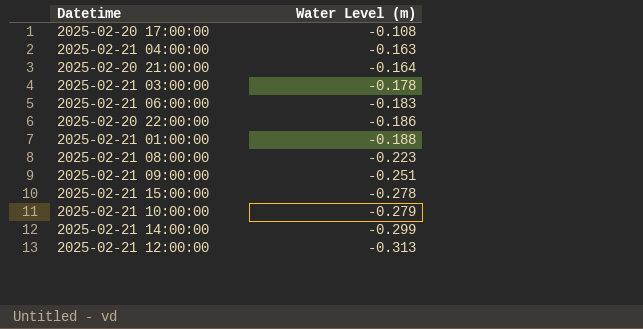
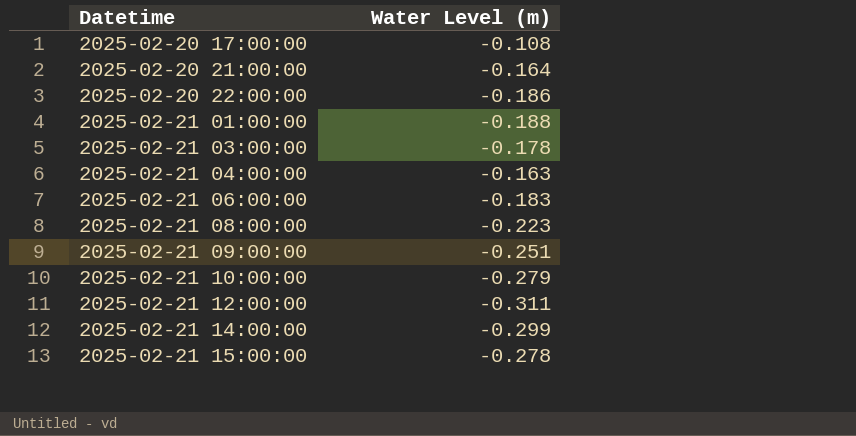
row order: Water Level (m) descending -> Datetime ascending
2025-02-21 12:00:00 | Water Level (m): -0.313 -> -0.311

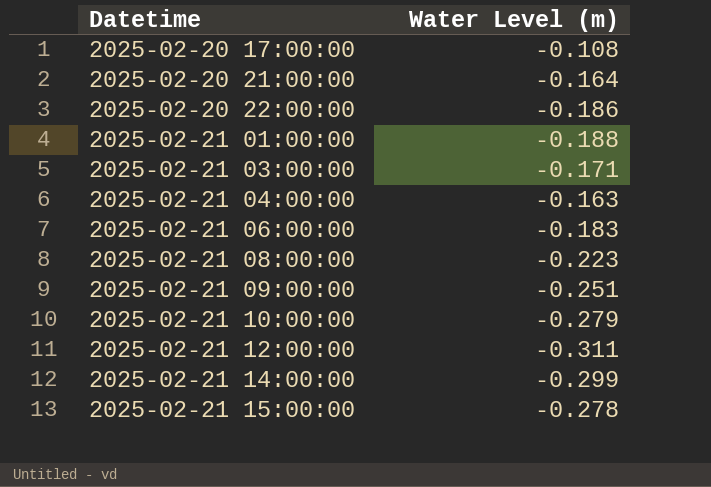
2025-02-21 03:00:00 | Water Level (m): -0.178 -> -0.171

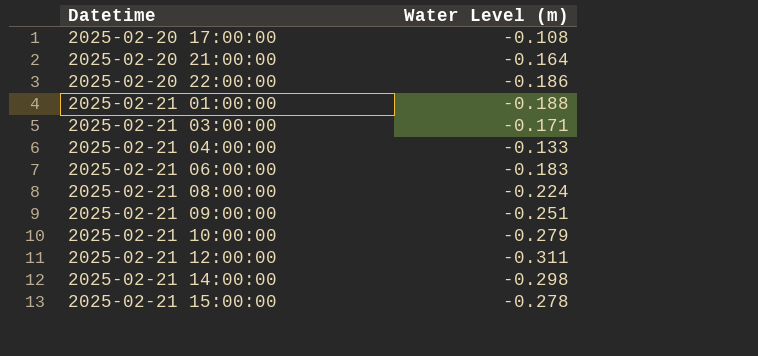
2025-02-21 04:00:00 | Water Level (m): -0.163 -> -0.133
2025-02-21 08:00:00 | Water Level (m): -0.223 -> -0.224
2025-02-21 14:00:00 | Water Level (m): -0.299 -> -0.298

